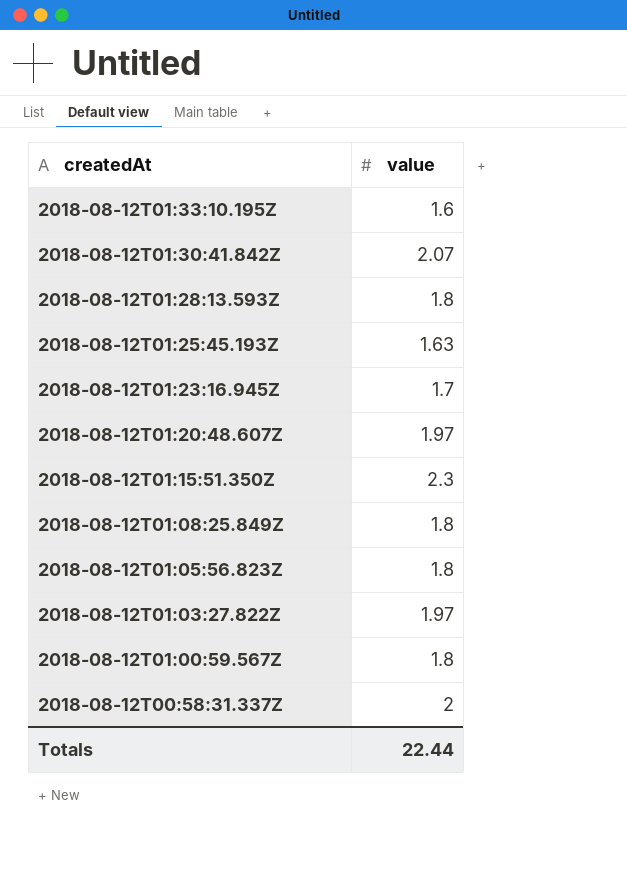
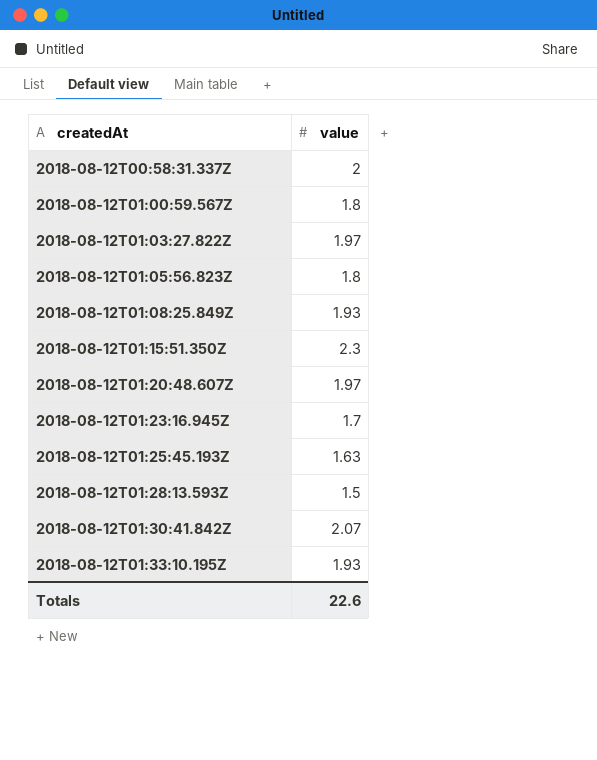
row order: createdAt descending -> createdAt ascending
2018-08-12T01:08:25.849Z | value: 1.8 -> 1.93
2018-08-12T01:28:13.593Z | value: 1.8 -> 1.5
2018-08-12T01:33:10.195Z | value: 1.6 -> 1.93
Totals | value: 22.44 -> 22.6

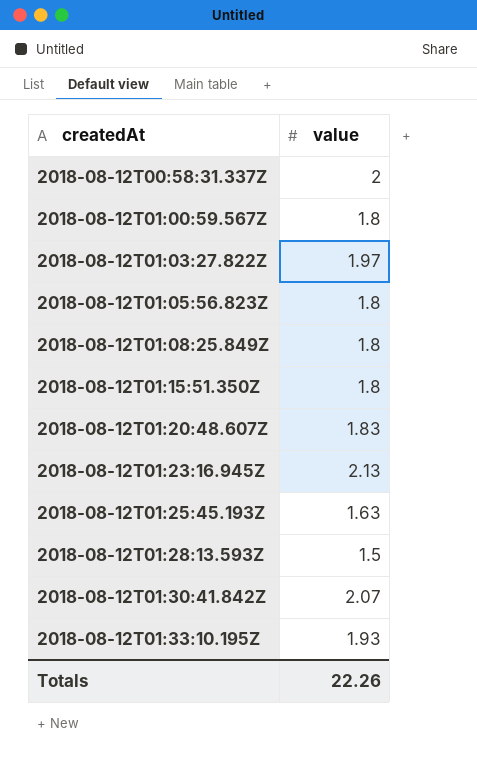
2018-08-12T01:08:25.849Z | value: 1.93 -> 1.8
2018-08-12T01:15:51.350Z | value: 2.3 -> 1.8
2018-08-12T01:20:48.607Z | value: 1.97 -> 1.83
2018-08-12T01:23:16.945Z | value: 1.7 -> 2.13
Totals | value: 22.6 -> 22.26

